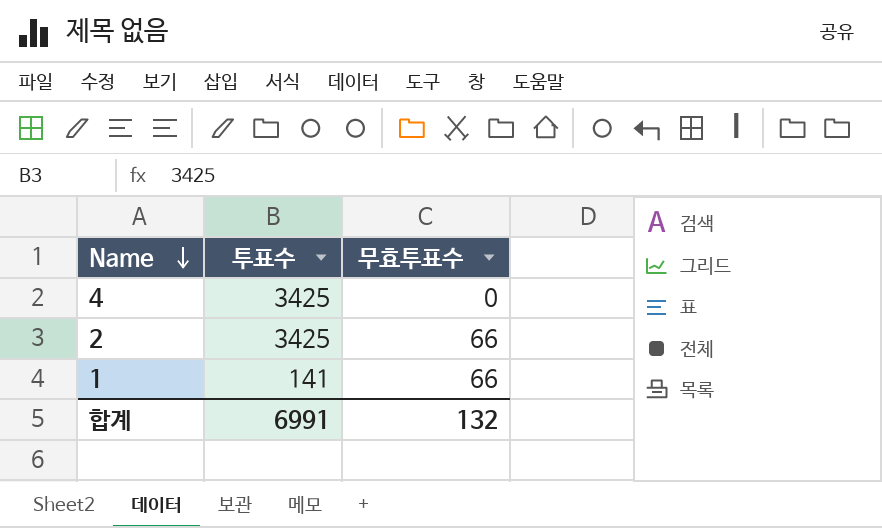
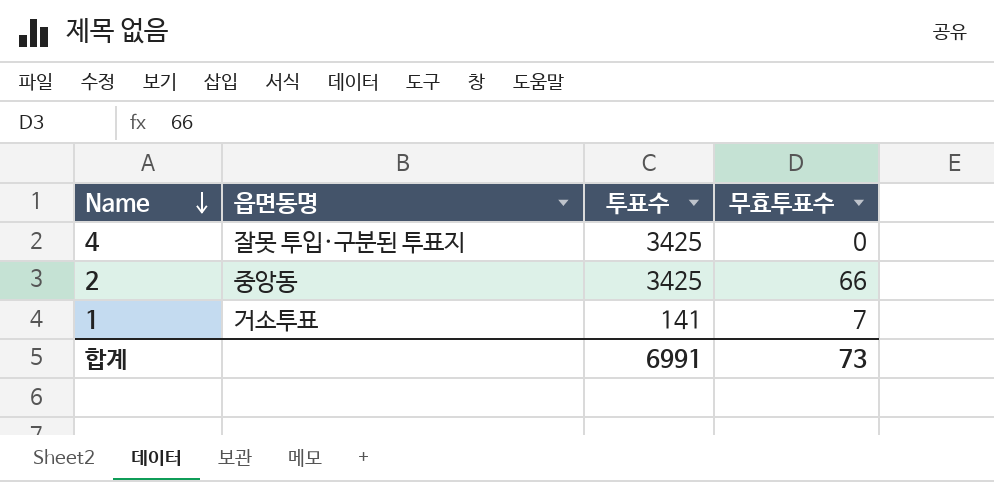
column 읍면동명 | position: none -> 2
1 | 무효투표수: 66 -> 7
합계 | 무효투표수: 132 -> 73

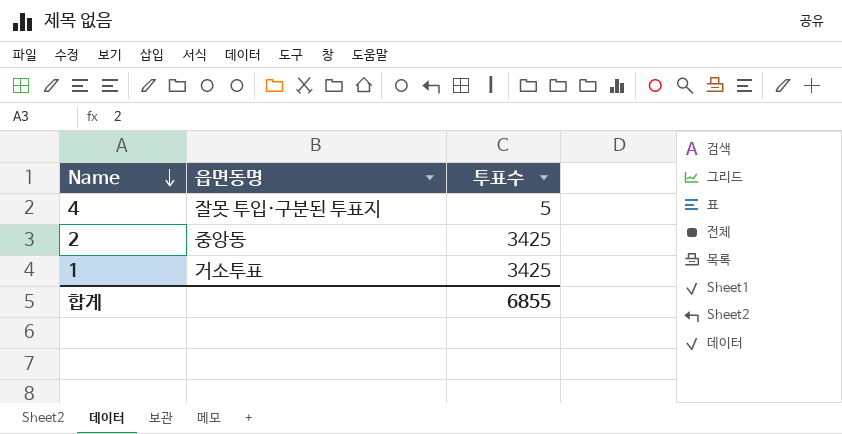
column 무효투표수 | position: 4 -> none
4 | 투표수: 3425 -> 5
1 | 투표수: 141 -> 3425
합계 | 투표수: 6991 -> 6855

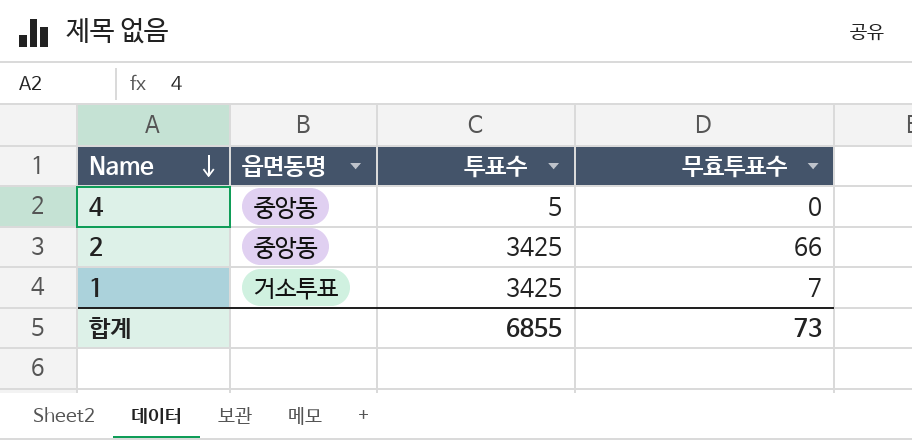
column 무효투표수 | position: none -> 4
4 | 읍면동명: 잘못 투입·구분된 투표지 -> 중앙동

